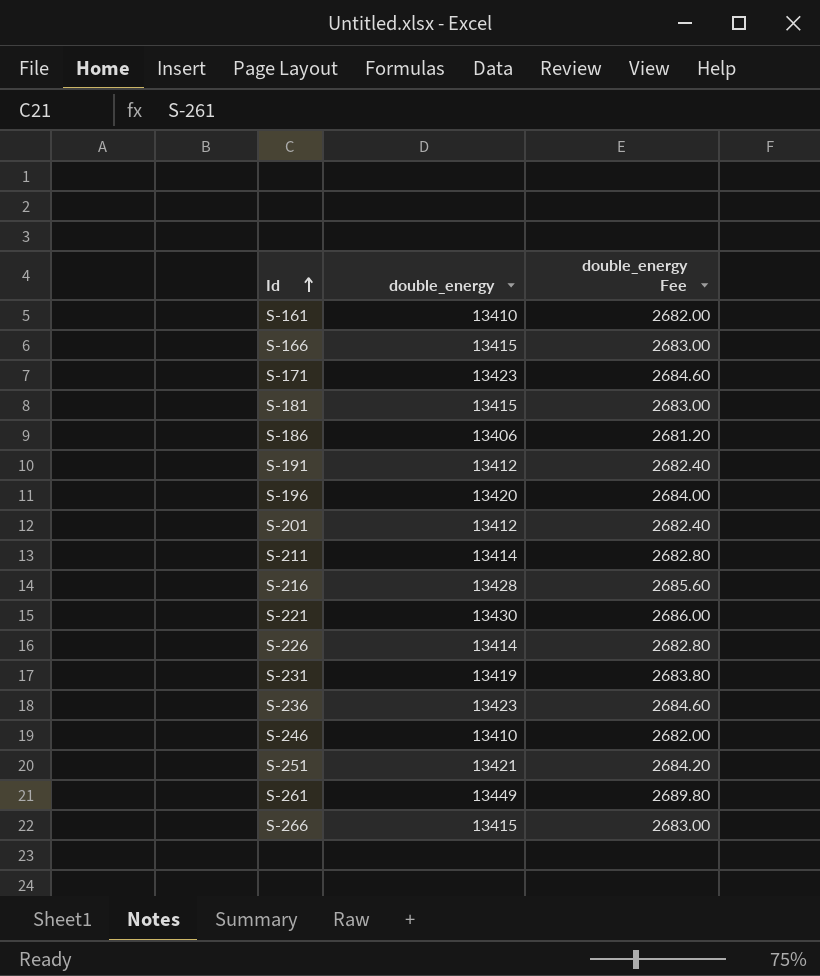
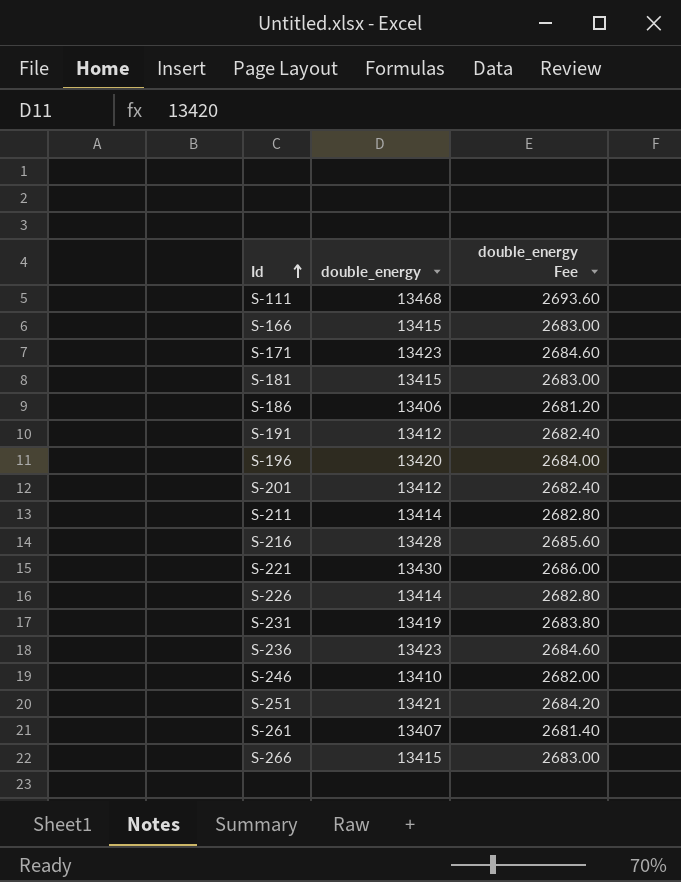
row S-161: 13410 | 2682.00 -> none
row S-111: none -> 13468 | 2693.60
S-261 | double_energy: 13449 -> 13407
S-261 | double_energy Fee: 2689.80 -> 2681.40

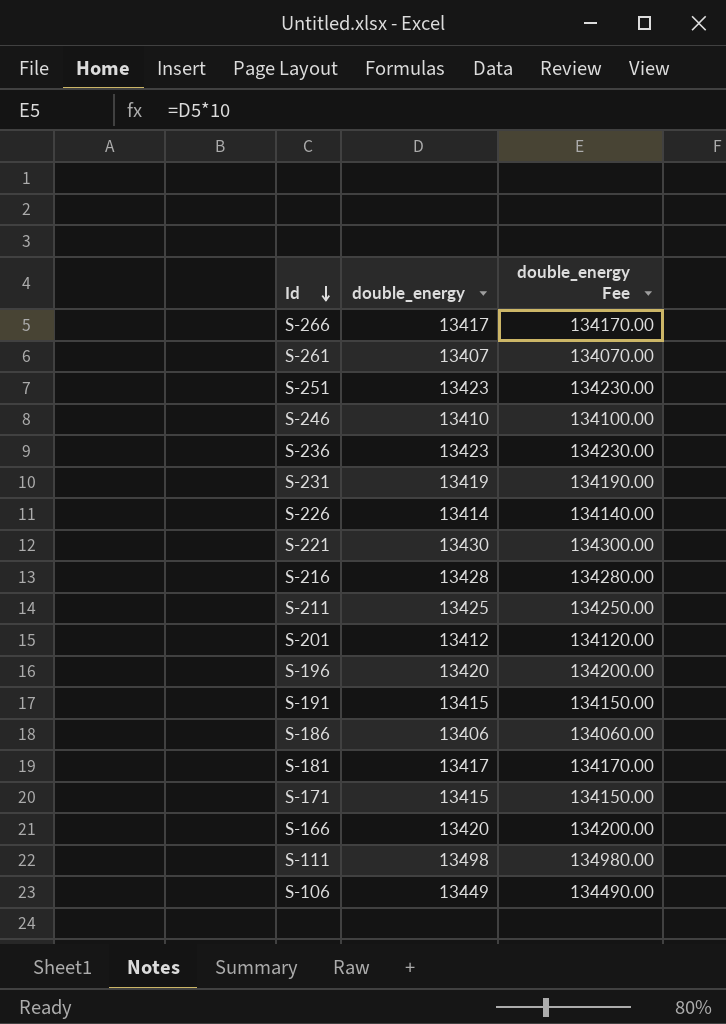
row order: Id ascending -> Id descending
column double_energy Fee | formula: [double_energy] * 0.2 -> [double_energy] * 10
S-266 | double_energy: 13415 -> 13417
S-251 | double_energy: 13421 -> 13423
S-211 | double_energy: 13414 -> 13425
S-191 | double_energy: 13412 -> 13415
S-181 | double_energy: 13415 -> 13417
S-171 | double_energy: 13423 -> 13415
S-166 | double_energy: 13415 -> 13420
S-111 | double_energy: 13468 -> 13498
row S-106: none -> 13449 | 134490.00

